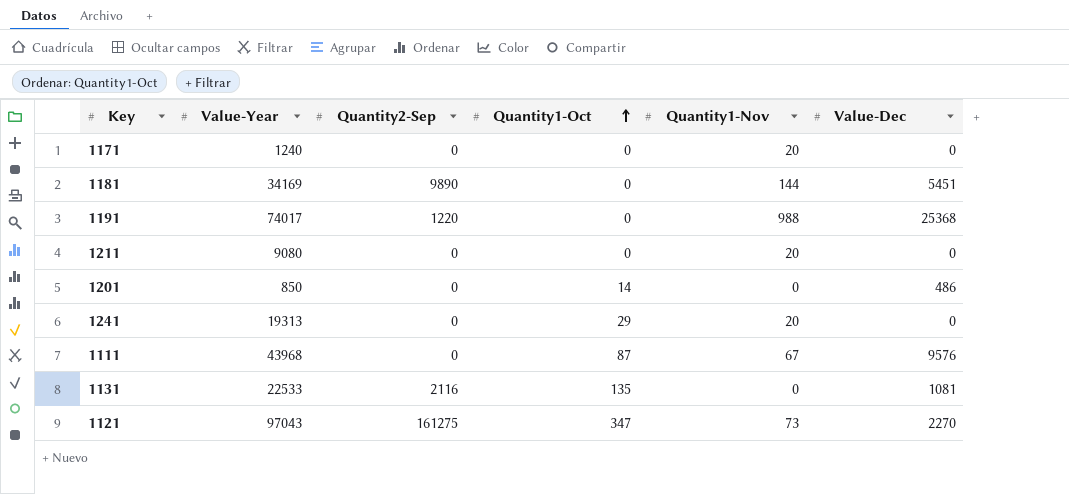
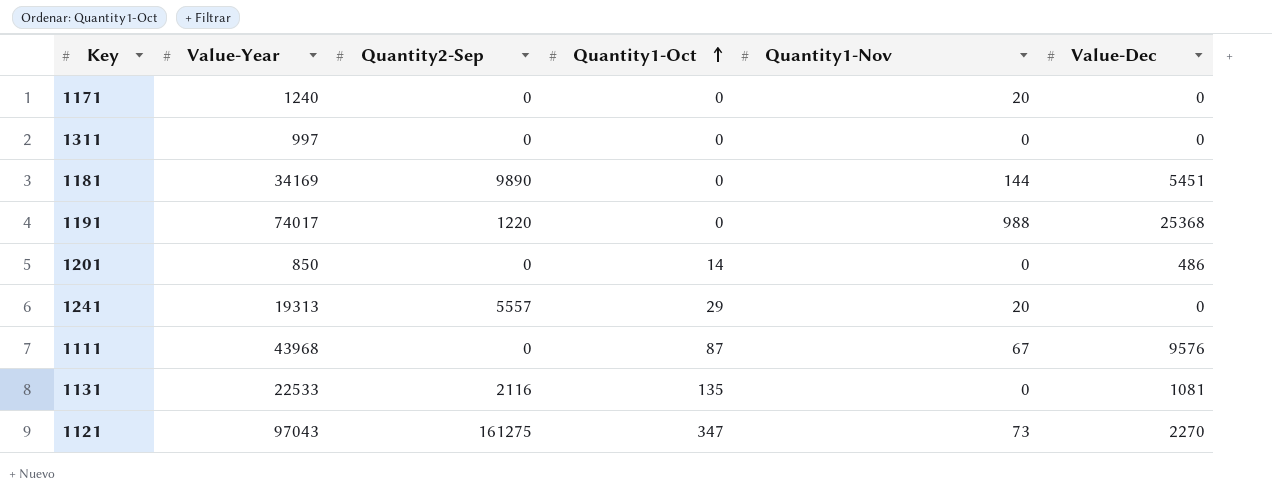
row 1211: 9080 | 0 | 0 | 20 | 0 -> none
row 1311: none -> 997 | 0 | 0 | 0 | 0
1241 | Quantity2-Sep: 0 -> 5557

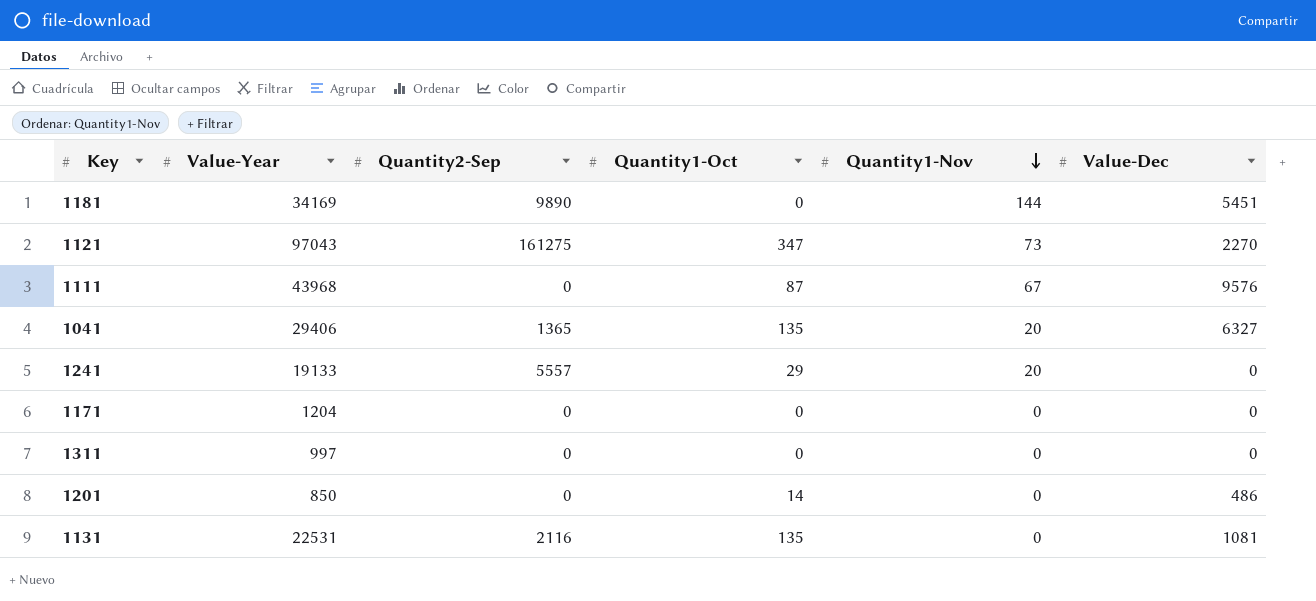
row order: Quantity1-Oct ascending -> Quantity1-Nov descending
row 1191: 74017 | 1220 | 0 | 988 | 25368 -> none
row 1041: none -> 29406 | 1365 | 135 | 20 | 6327
1241 | Value-Year: 19313 -> 19133
1171 | Value-Year: 1240 -> 1204
1171 | Quantity1-Nov: 20 -> 0
1131 | Value-Year: 22533 -> 22531

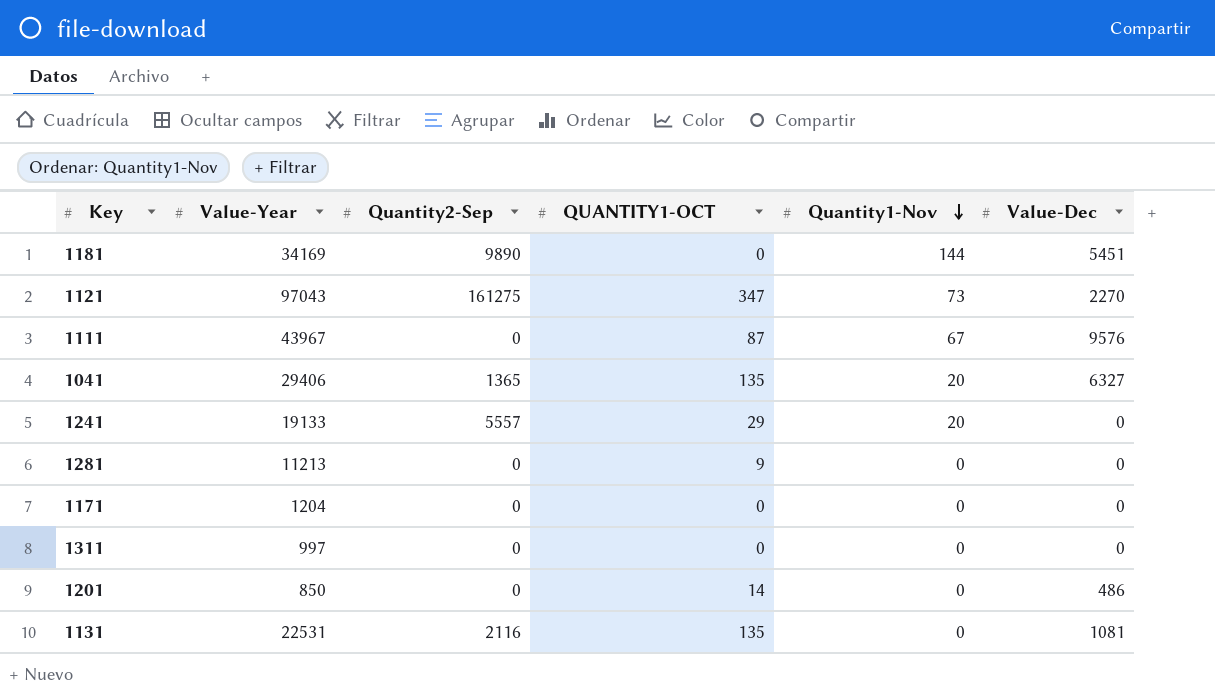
column name: Quantity1-Oct -> QUANTITY1-OCT
1111 | Value-Year: 43968 -> 43967
row 1281: none -> 11213 | 0 | 9 | 0 | 0

